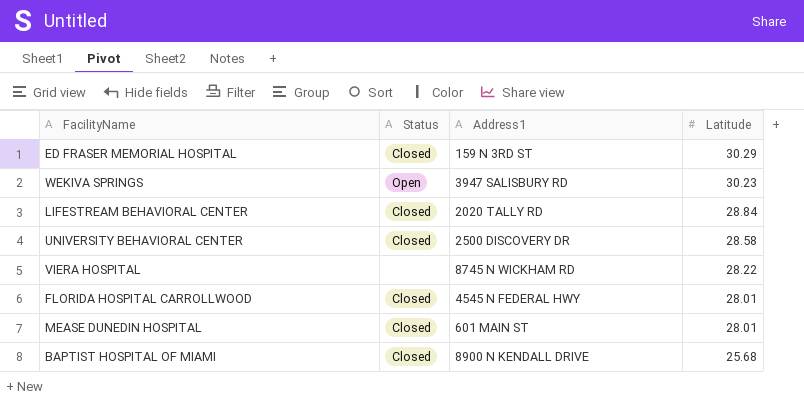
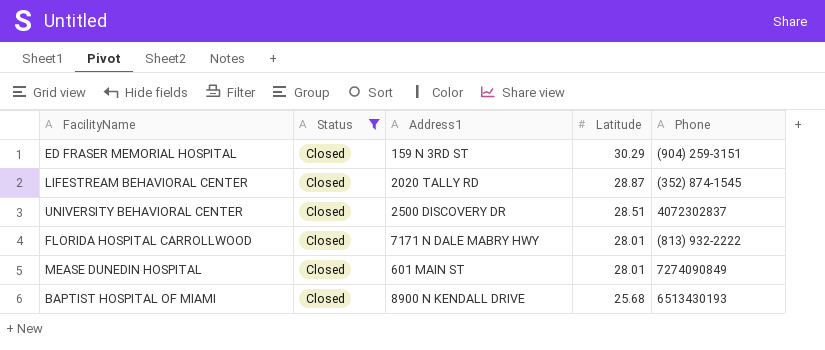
filter: none -> Status = Closed
column Phone | position: none -> 5
LIFESTREAM BEHAVIORAL CENTER | Latitude: 28.84 -> 28.87
UNIVERSITY BEHAVIORAL CENTER | Latitude: 28.58 -> 28.51
FLORIDA HOSPITAL CARROLLWOOD | Address1: 4545 N FEDERAL HWY -> 7171 N DALE MABRY HWY

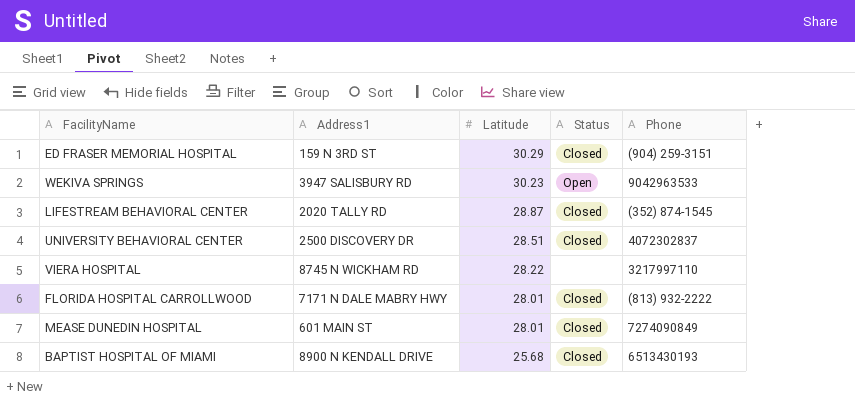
filter: Status = Closed -> none
column Status | position: 2 -> 4

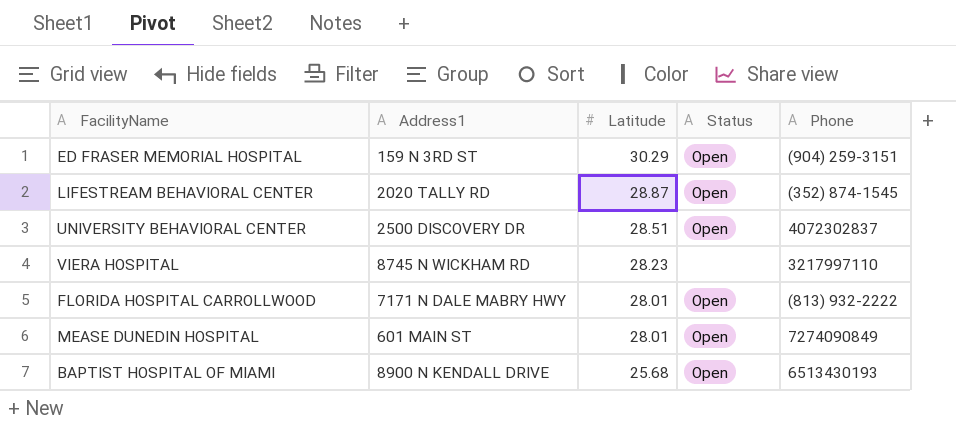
row WEKIVA SPRINGS: 3947 SALISBURY RD | 30.23 | Open | 9042963533 -> none
ED FRASER MEMORIAL HOSPITAL | Status: Closed -> Open
LIFESTREAM BEHAVIORAL CENTER | Status: Closed -> Open
UNIVERSITY BEHAVIORAL CENTER | Status: Closed -> Open
VIERA HOSPITAL | Latitude: 28.22 -> 28.23
FLORIDA HOSPITAL CARROLLWOOD | Status: Closed -> Open
MEASE DUNEDIN HOSPITAL | Status: Closed -> Open
BAPTIST HOSPITAL OF MIAMI | Status: Closed -> Open

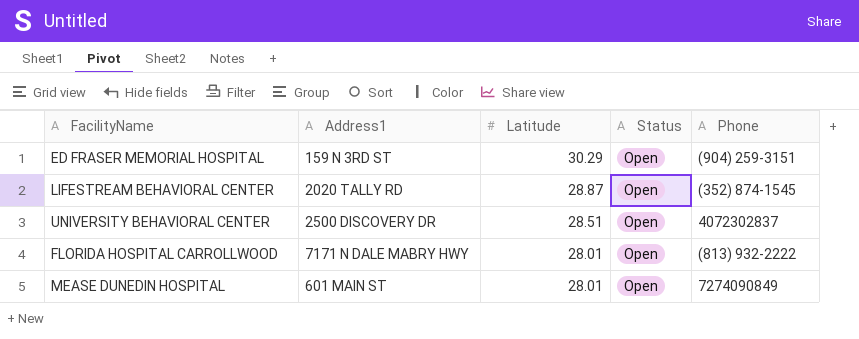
row VIERA HOSPITAL: 8745 N WICKHAM RD | 28.23 | none | 3217997110 -> none
row BAPTIST HOSPITAL OF MIAMI: 8900 N KENDALL DRIVE | 25.68 | Open | 6513430193 -> none

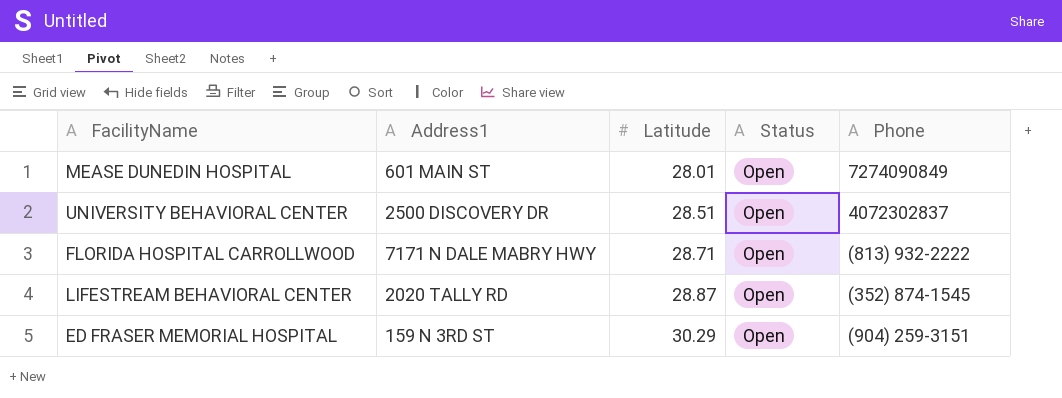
row order: Latitude descending -> Latitude ascending
FLORIDA HOSPITAL CARROLLWOOD | Latitude: 28.01 -> 28.71

